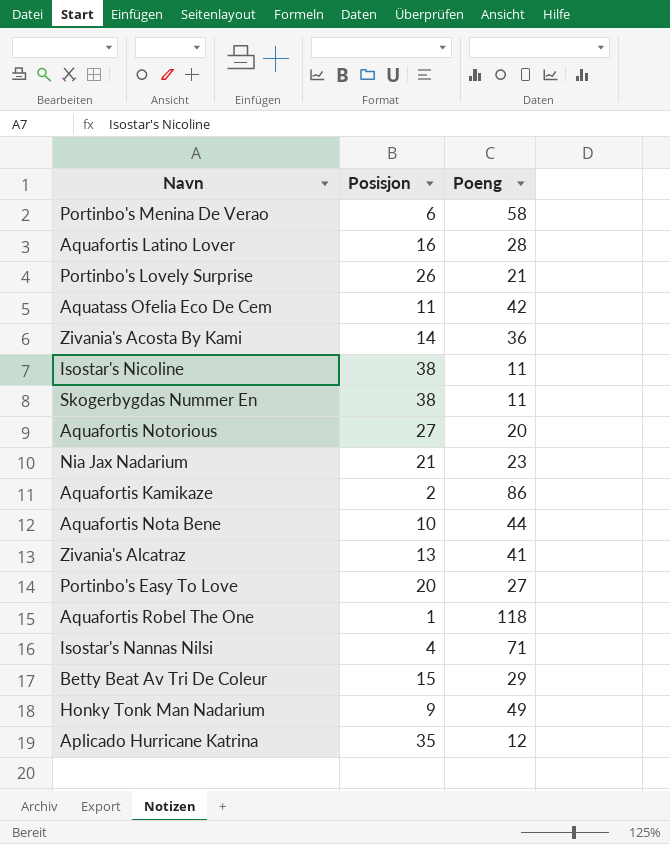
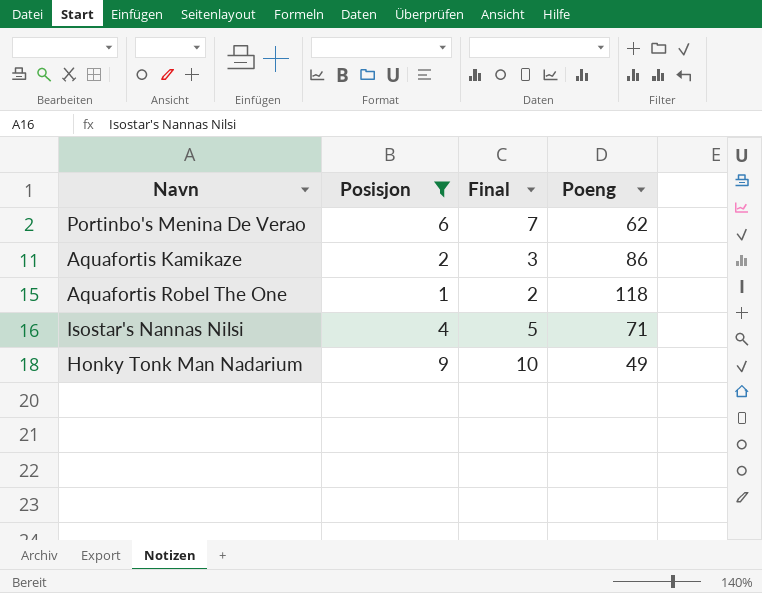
filter: none -> Posisjon <= 9
column Final | formula: none -> [Posisjon] + 1
Portinbo's Menina De Verao | Poeng: 58 -> 62

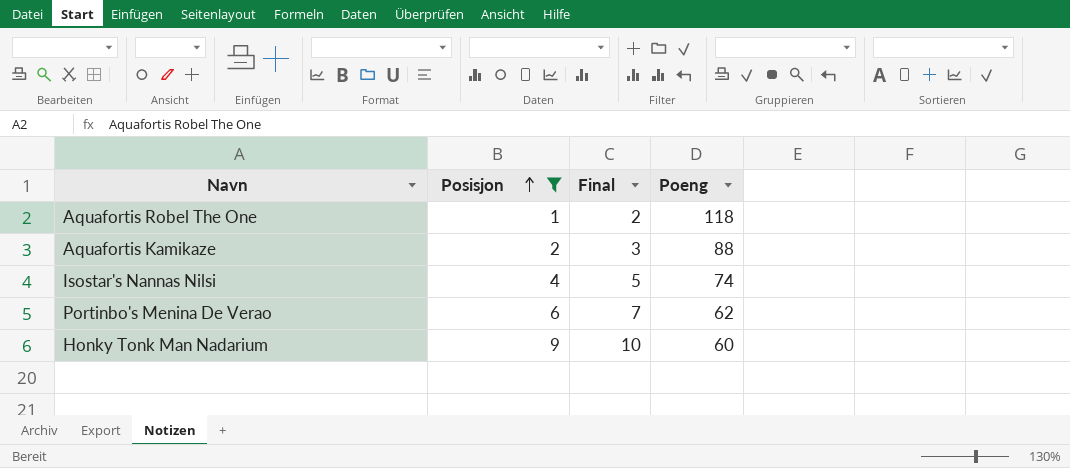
row order: none -> Posisjon ascending
Aquafortis Kamikaze | Poeng: 86 -> 88
Isostar's Nannas Nilsi | Poeng: 71 -> 74
Honky Tonk Man Nadarium | Poeng: 49 -> 60

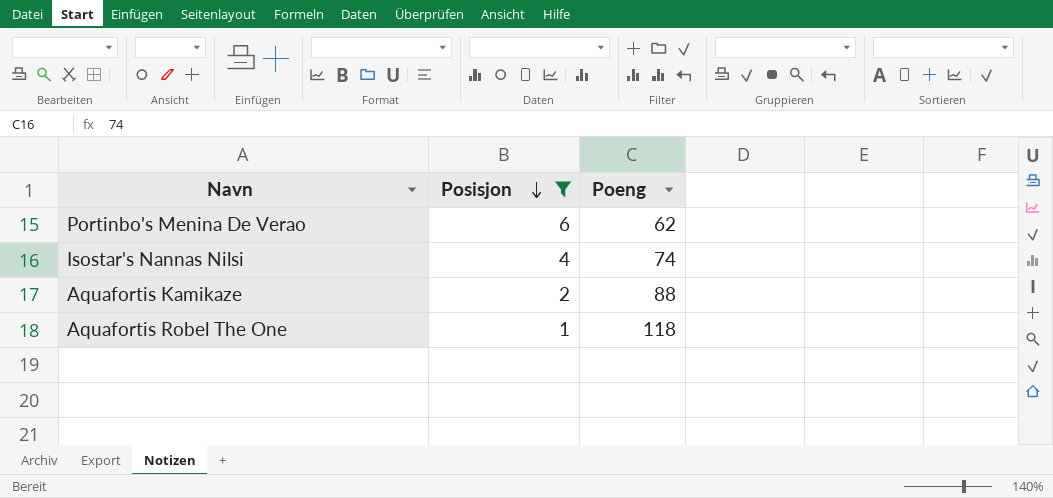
row order: Posisjon ascending -> Posisjon descending
column Final | formula: [Posisjon] + 1 -> none
row Honky Tonk Man Nadarium: 9 | 10 | 60 -> none

